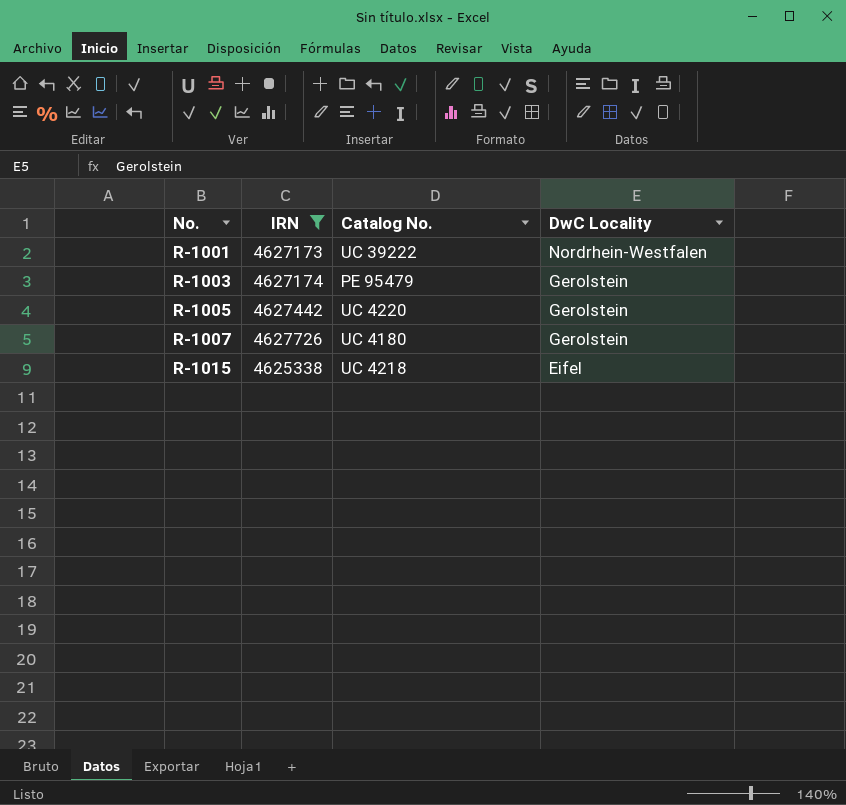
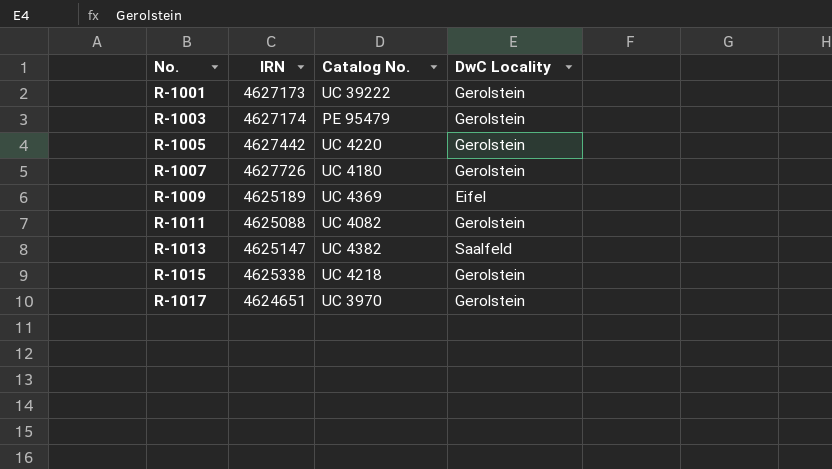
filter: IRN >= 4625338 -> none
R-1001 | DwC Locality: Nordrhein-Westfalen -> Gerolstein
R-1015 | DwC Locality: Eifel -> Gerolstein

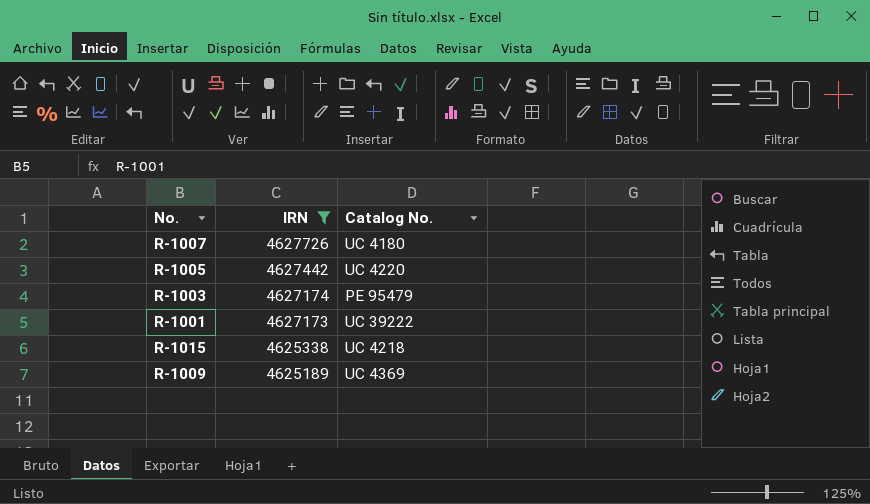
filter: none -> IRN >= 4625189
row order: No. ascending -> IRN descending
column DwC Locality | position: 4 -> none

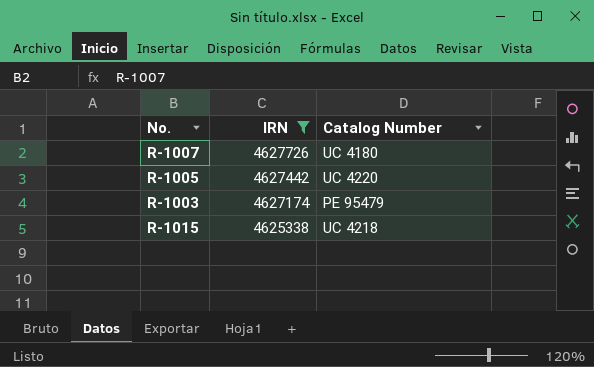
column name: Catalog No. -> Catalog Number
row R-1001: 4627173 | UC 39222 -> none
row R-1009: 4625189 | UC 4369 -> none

